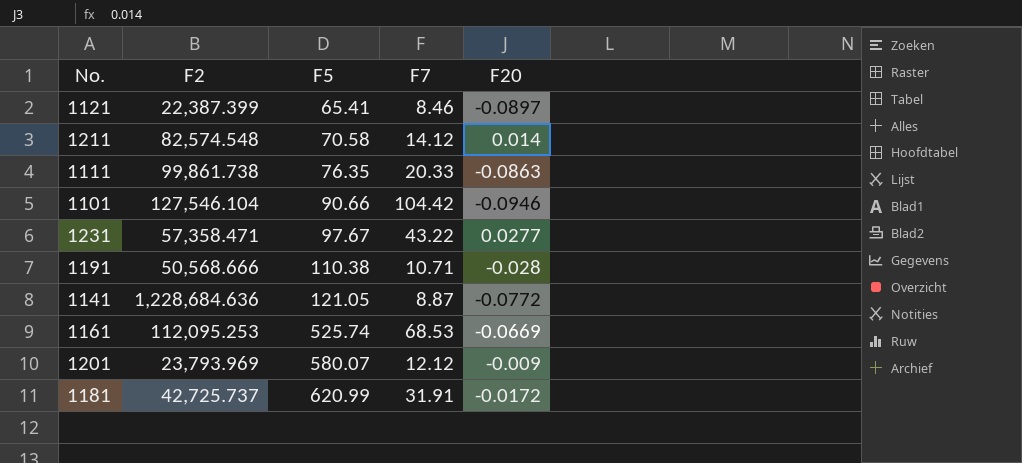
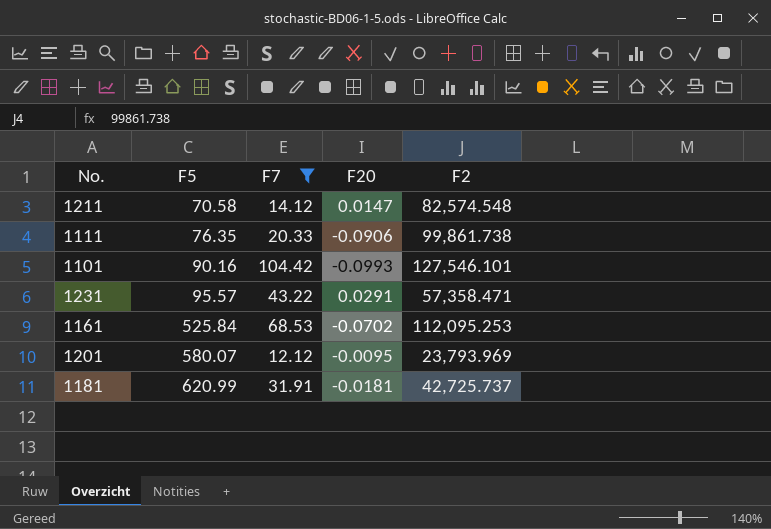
filter: none -> F7 >= 12.12
column F2 | position: 2 -> 5
1211 | F20: 0.014 -> 0.0147
1111 | F20: -0.0863 -> -0.0906
1101 | F5: 90.66 -> 90.16
1101 | F20: -0.0946 -> -0.0993
1101 | F2: 127,546.104 -> 127,546.101
1231 | F5: 97.67 -> 95.57
1231 | F20: 0.0277 -> 0.0291
1161 | F5: 525.74 -> 525.84
1161 | F20: -0.0669 -> -0.0702
1201 | F20: -0.009 -> -0.0095
1181 | F20: -0.0172 -> -0.0181

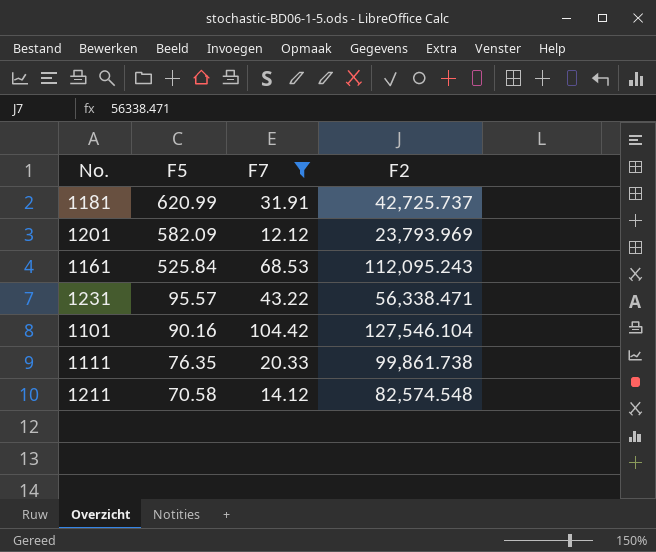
row order: F5 ascending -> F5 descending
column F20 | position: 4 -> none
1201 | F5: 580.07 -> 582.09
1161 | F2: 112,095.253 -> 112,095.243
1231 | F2: 57,358.471 -> 56,338.471
1101 | F2: 127,546.101 -> 127,546.104

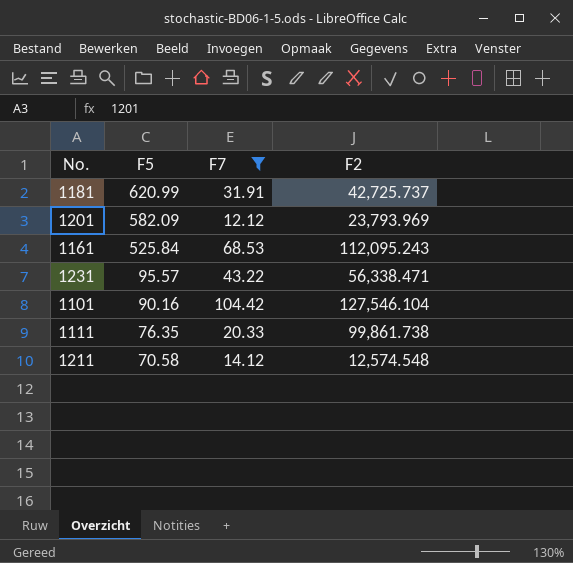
1211 | F2: 82,574.548 -> 12,574.548

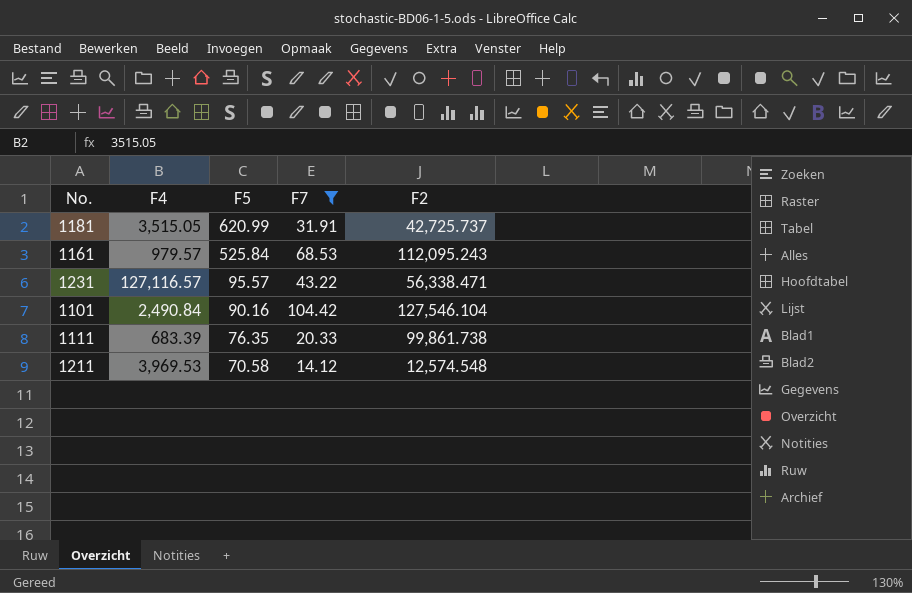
column F4 | position: none -> 2
row 1201: 582.09 | 12.12 | 23,793.969 -> none

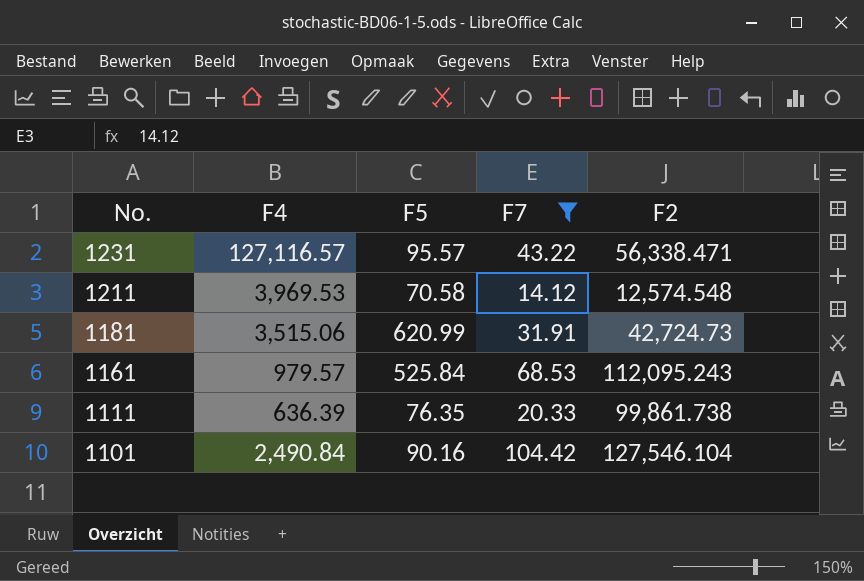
row order: F5 descending -> No. descending
1181 | F4: 3,515.05 -> 3,515.06
1181 | F2: 42,725.737 -> 42,724.73
1111 | F4: 683.39 -> 636.39

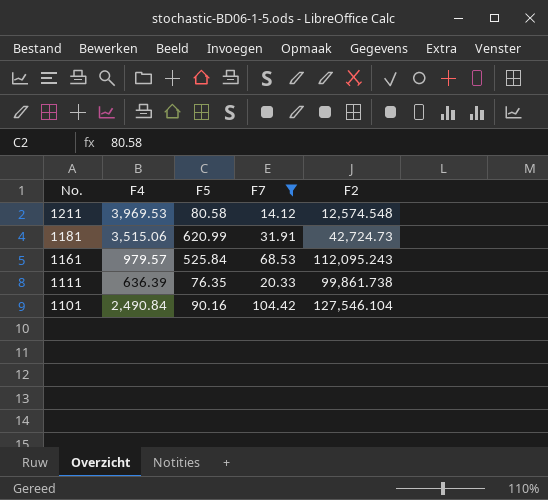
row 1231: 127,116.57 | 95.57 | 43.22 | 56,338.471 -> none
1211 | F5: 70.58 -> 80.58

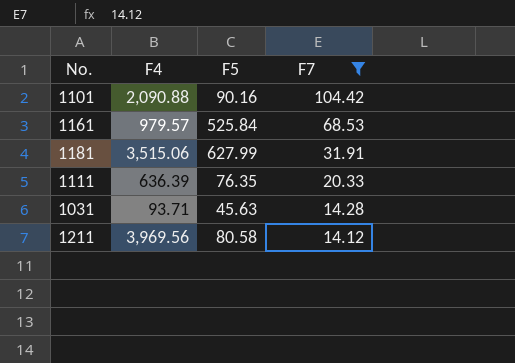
row order: No. descending -> F7 descending
column F2 | position: 5 -> none
1101 | F4: 2,490.84 -> 2,090.88
1181 | F5: 620.99 -> 627.99
row 1031: none -> 93.71 | 45.63 | 14.28
1211 | F4: 3,969.53 -> 3,969.56

